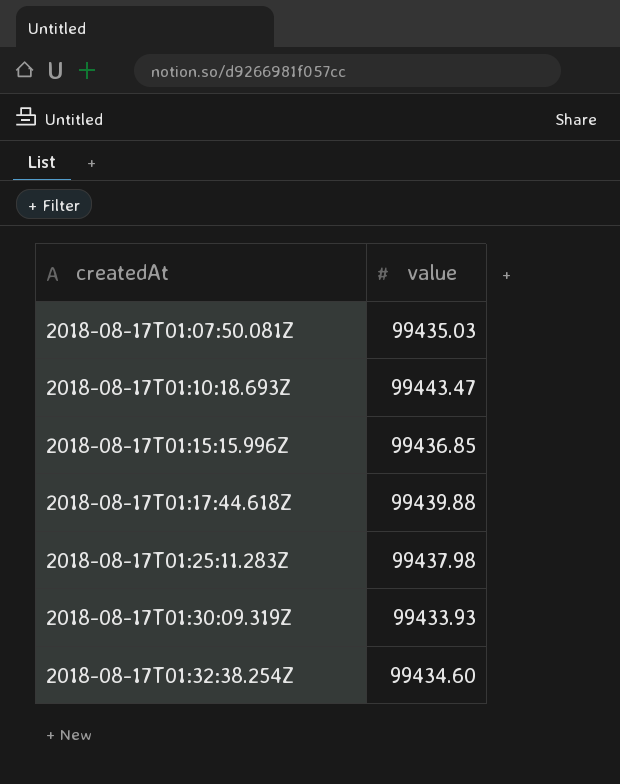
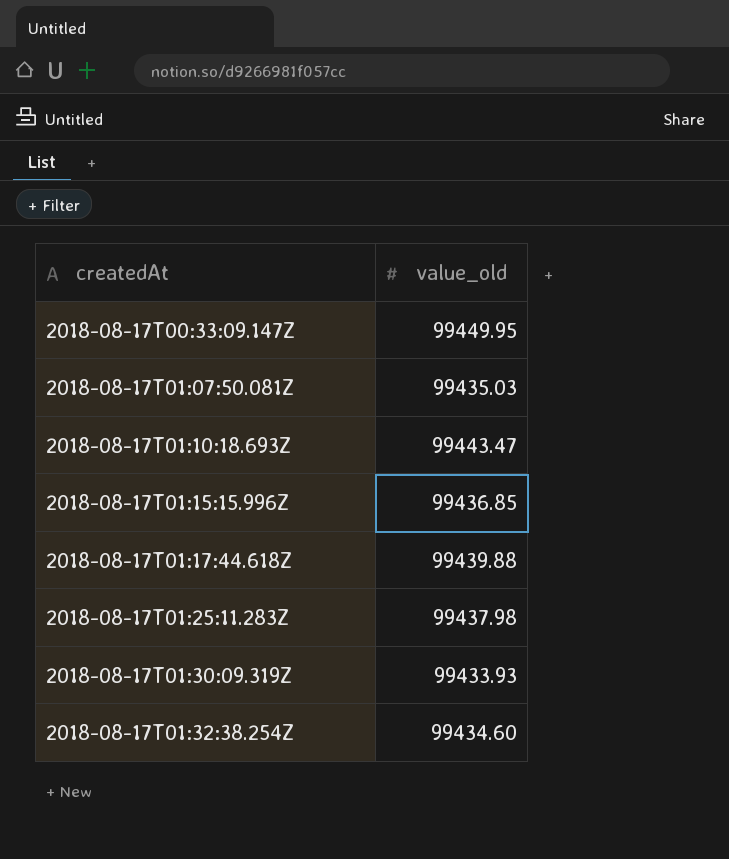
column name: value -> value_old
row 2018-08-17T00:33:09.147Z: none -> 99449.95

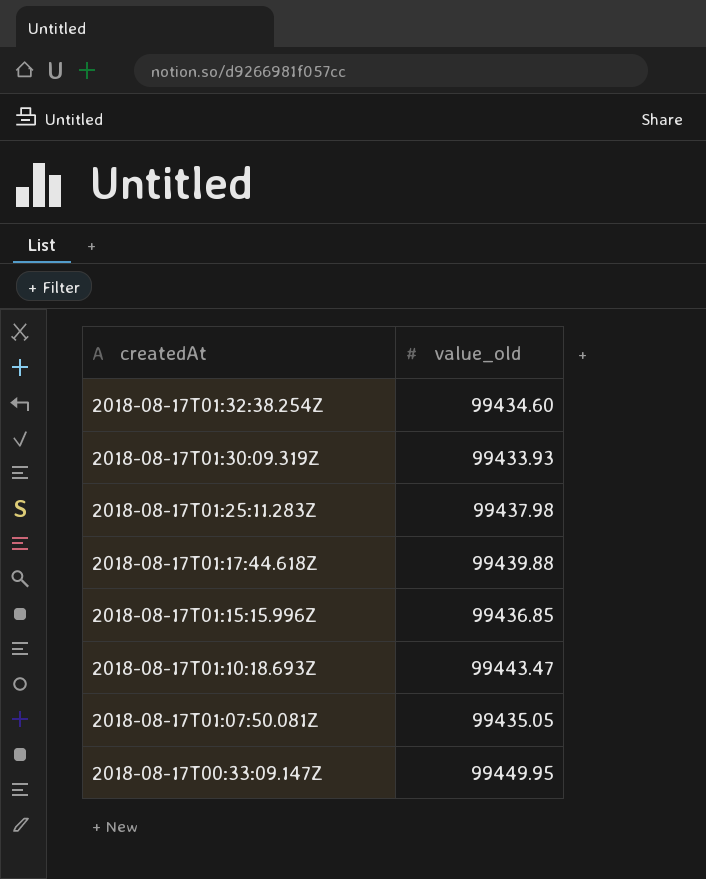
row order: createdAt ascending -> createdAt descending
2018-08-17T01:07:50.081Z | value_old: 99435.03 -> 99435.05

